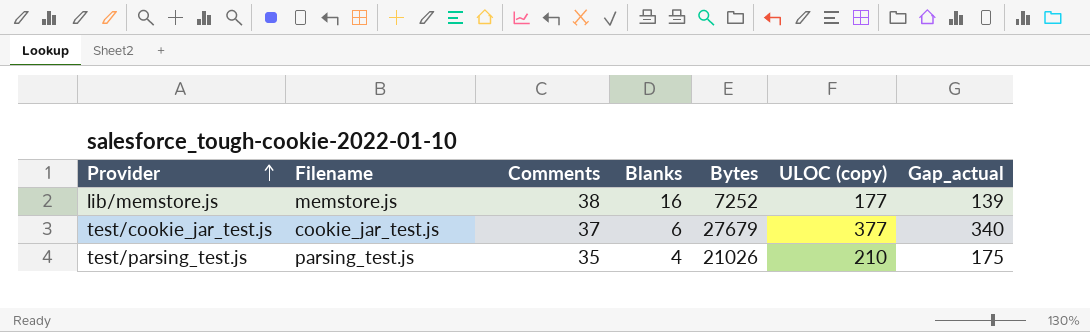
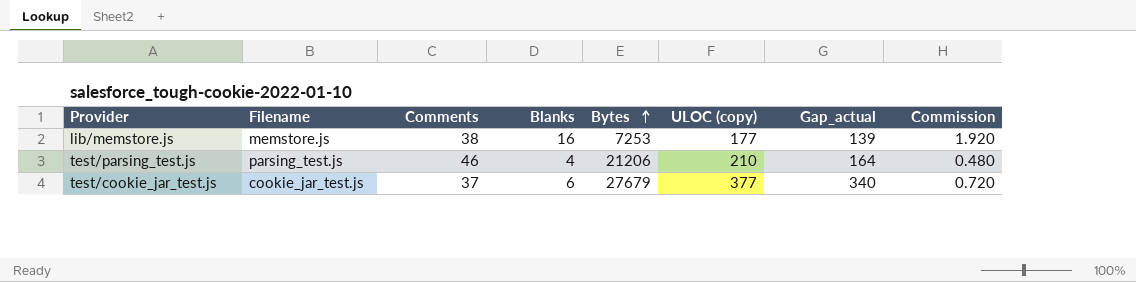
row order: Provider ascending -> Bytes ascending
column Commission | formula: none -> [Blanks] * 0.12
lib/memstore.js | Bytes: 7252 -> 7253
test/parsing_test.js | Comments: 35 -> 46
test/parsing_test.js | Bytes: 21026 -> 21206
test/parsing_test.js | Gap_actual: 175 -> 164

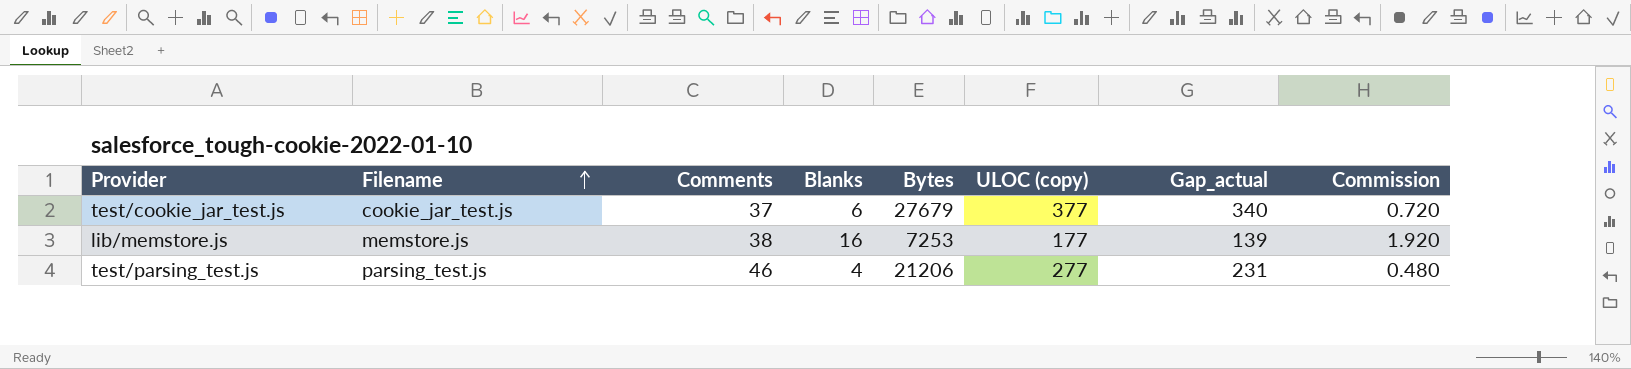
row order: Bytes ascending -> Filename ascending
test/parsing_test.js | ULOC (copy): 210 -> 277
test/parsing_test.js | Gap_actual: 164 -> 231

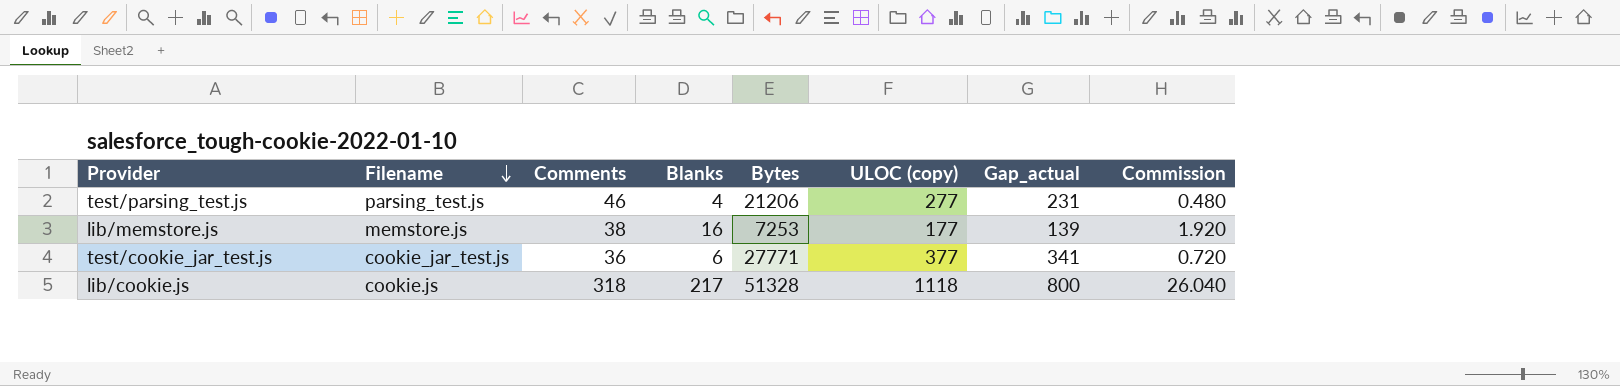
row order: Filename ascending -> Filename descending
test/cookie_jar_test.js | Comments: 37 -> 36
test/cookie_jar_test.js | Bytes: 27679 -> 27771
test/cookie_jar_test.js | Gap_actual: 340 -> 341
row lib/cookie.js: none -> cookie.js | 318 | 217 | 51328 | 1118 | 800 | 26.040

